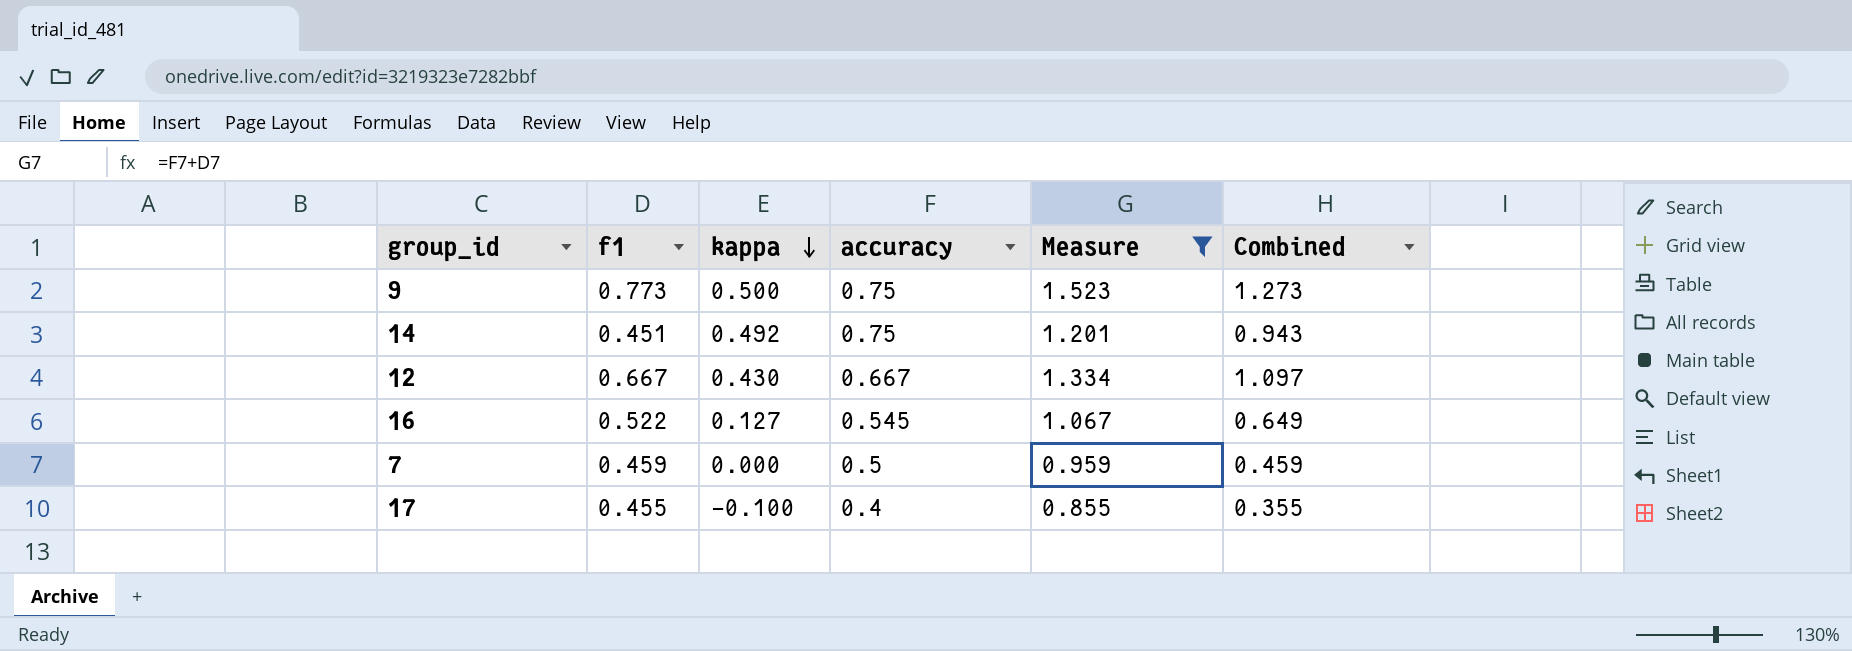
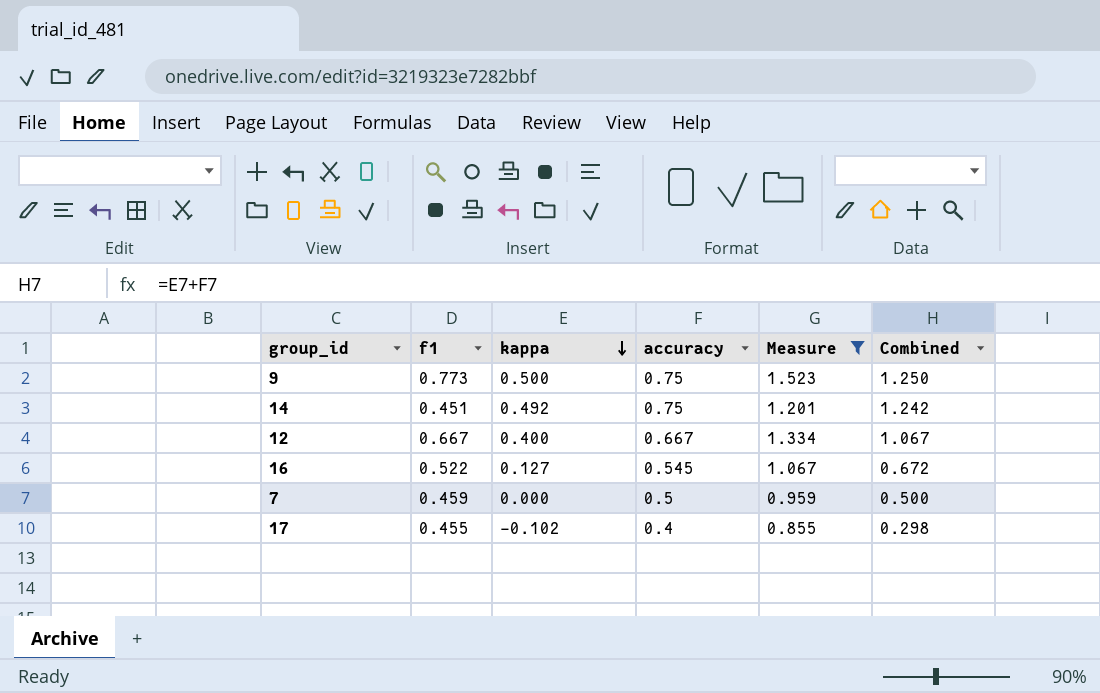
column Combined | formula: [f1] + [kappa] -> [kappa] + [accuracy]
12 | kappa: 0.430 -> 0.400
17 | kappa: -0.100 -> -0.102

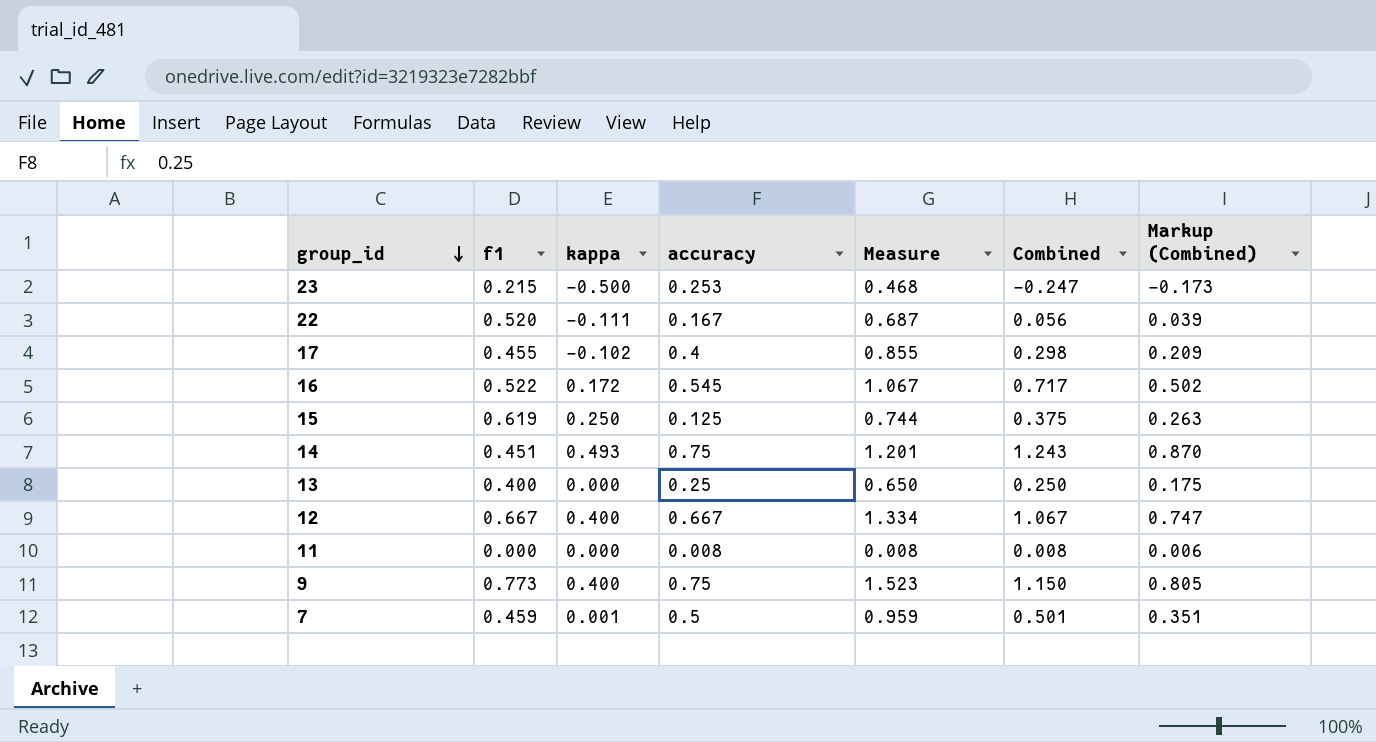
filter: Measure >= 0.855 -> none
row order: kappa descending -> group_id descending
column Markup (Combined) | formula: none -> [Combined] * 0.7
16 | kappa: 0.127 -> 0.172
16 | Combined: 0.672 -> 0.717
14 | kappa: 0.492 -> 0.493
14 | Combined: 1.242 -> 1.243
9 | kappa: 0.500 -> 0.400
9 | Combined: 1.250 -> 1.150
7 | kappa: 0.000 -> 0.001
7 | Combined: 0.500 -> 0.501

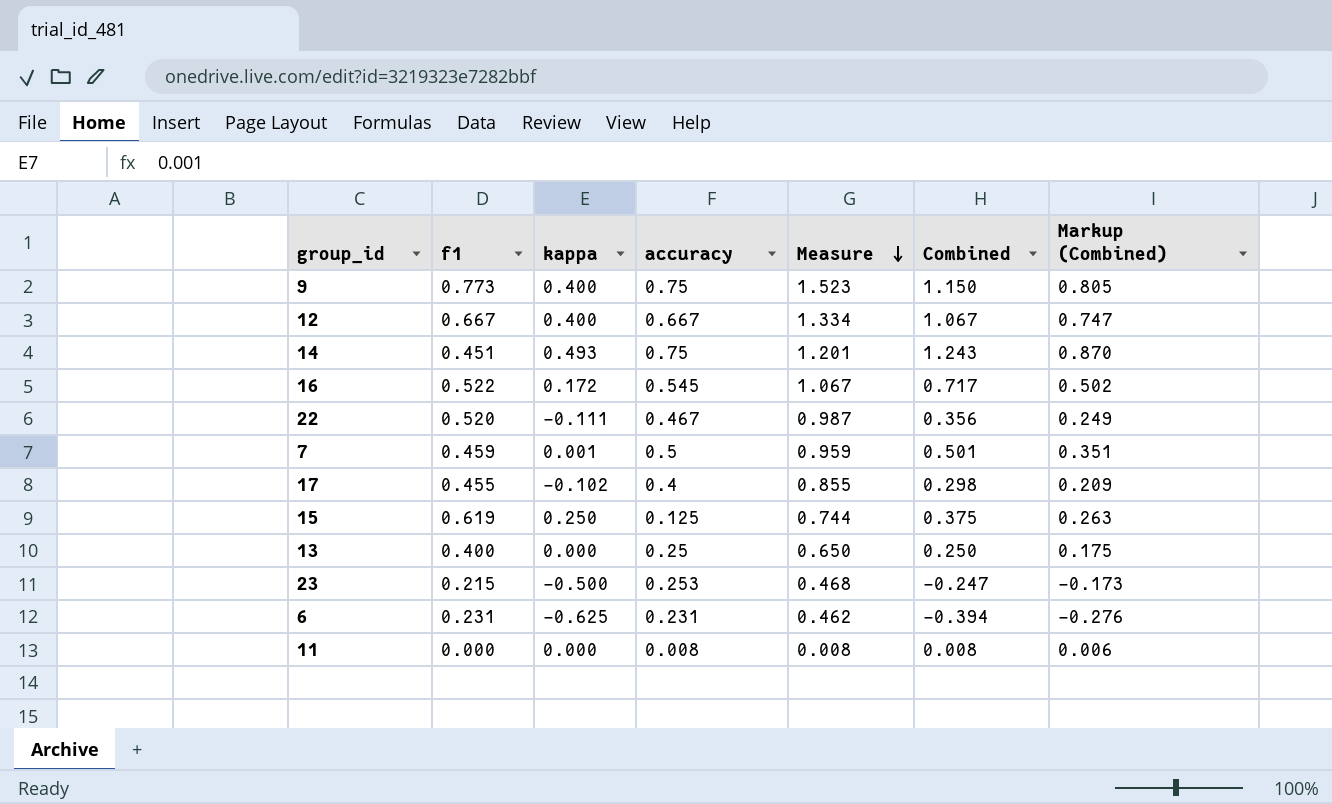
row order: group_id descending -> Measure descending
22 | accuracy: 0.167 -> 0.467
22 | Measure: 0.687 -> 0.987
22 | Combined: 0.056 -> 0.356
22 | Markup (Combined): 0.039 -> 0.249
row 6: none -> 0.231 | -0.625 | 0.231 | 0.462 | -0.394 | -0.276

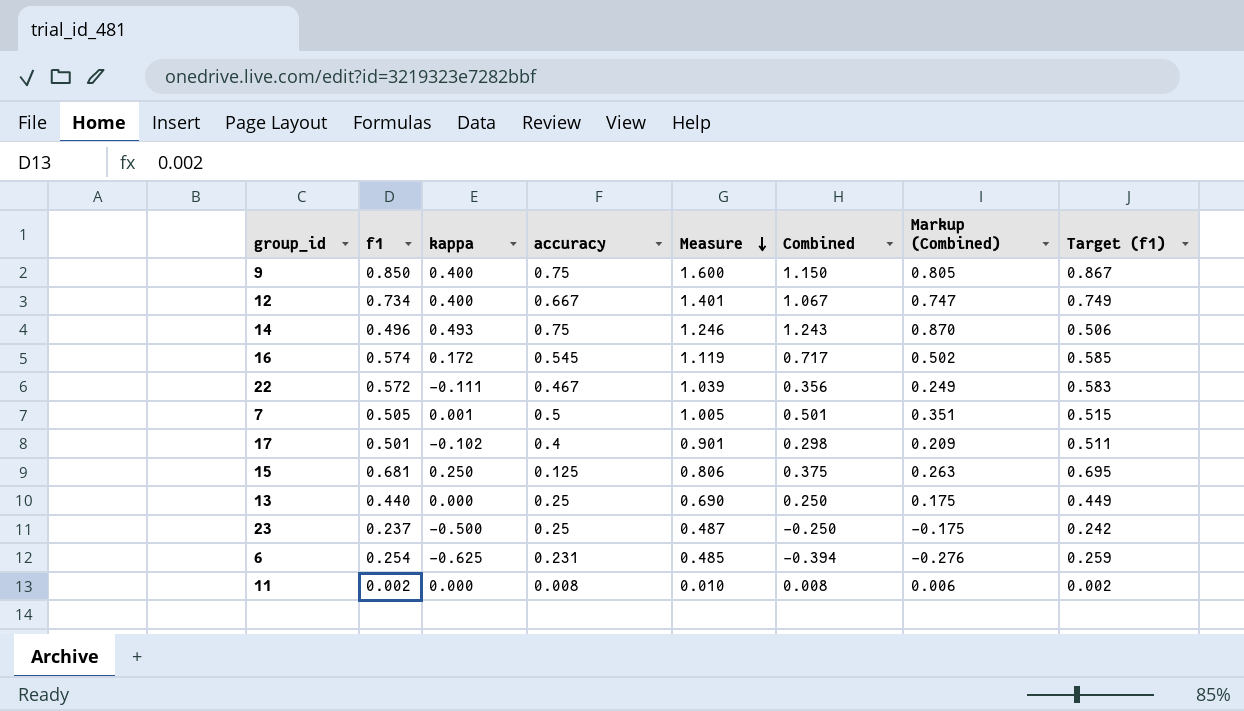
column Target (f1) | formula: none -> [f1] * 1.02
9 | f1: 0.773 -> 0.850
9 | Measure: 1.523 -> 1.600
12 | f1: 0.667 -> 0.734
12 | Measure: 1.334 -> 1.401
14 | f1: 0.451 -> 0.496
14 | Measure: 1.201 -> 1.246
16 | f1: 0.522 -> 0.574
16 | Measure: 1.067 -> 1.119
22 | f1: 0.520 -> 0.572
22 | Measure: 0.987 -> 1.039
7 | f1: 0.459 -> 0.505
7 | Measure: 0.959 -> 1.005
17 | f1: 0.455 -> 0.501
17 | Measure: 0.855 -> 0.901
15 | f1: 0.619 -> 0.681
15 | Measure: 0.744 -> 0.806
13 | f1: 0.400 -> 0.440
13 | Measure: 0.650 -> 0.690
23 | f1: 0.215 -> 0.237
23 | accuracy: 0.253 -> 0.25
23 | Measure: 0.468 -> 0.487
23 | Combined: -0.247 -> -0.250
23 | Markup (Combined): -0.173 -> -0.175
6 | f1: 0.231 -> 0.254
6 | Measure: 0.462 -> 0.485
11 | f1: 0.000 -> 0.002
11 | Measure: 0.008 -> 0.010

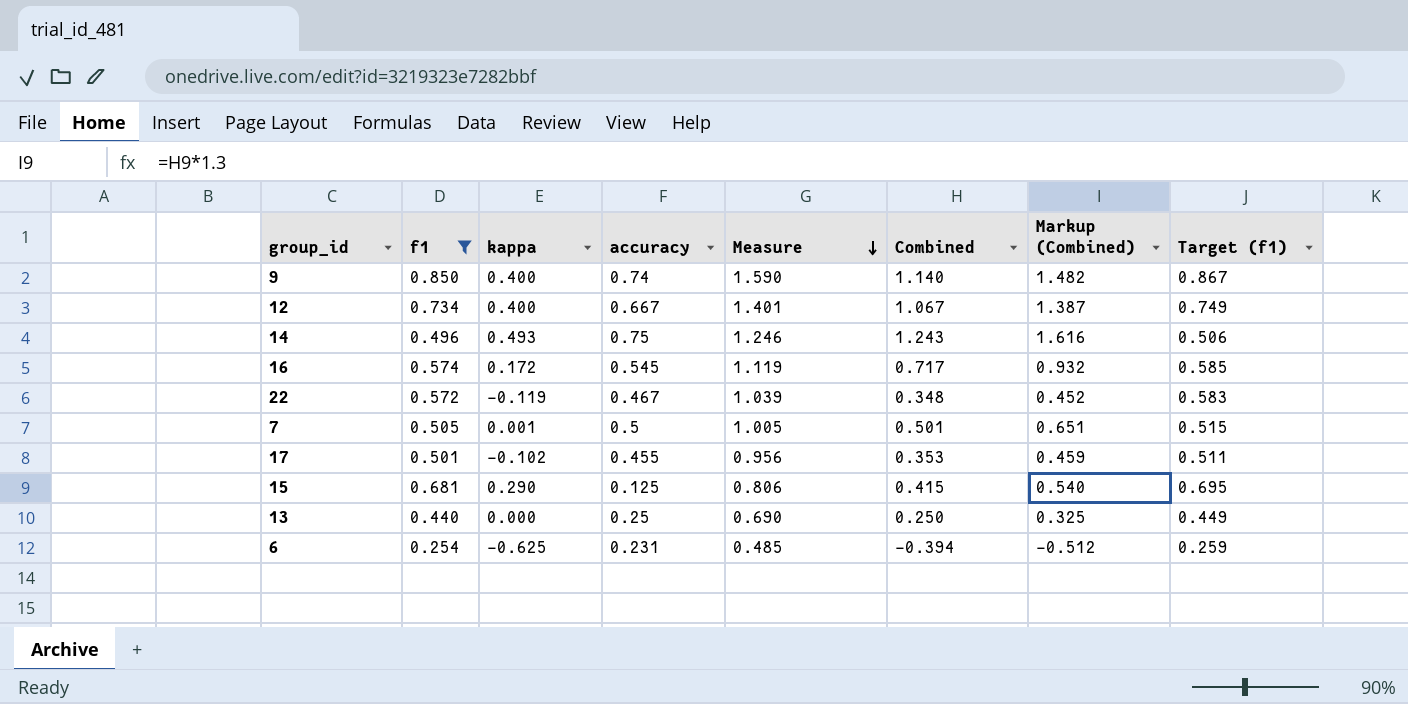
filter: none -> f1 >= 0.254
column Markup (Combined) | formula: [Combined] * 0.7 -> [Combined] * 1.3
9 | accuracy: 0.75 -> 0.74
9 | Measure: 1.600 -> 1.590
9 | Combined: 1.150 -> 1.140
22 | kappa: -0.111 -> -0.119
22 | Combined: 0.356 -> 0.348
17 | accuracy: 0.4 -> 0.455
17 | Measure: 0.901 -> 0.956
17 | Combined: 0.298 -> 0.353
15 | kappa: 0.250 -> 0.290
15 | Combined: 0.375 -> 0.415

